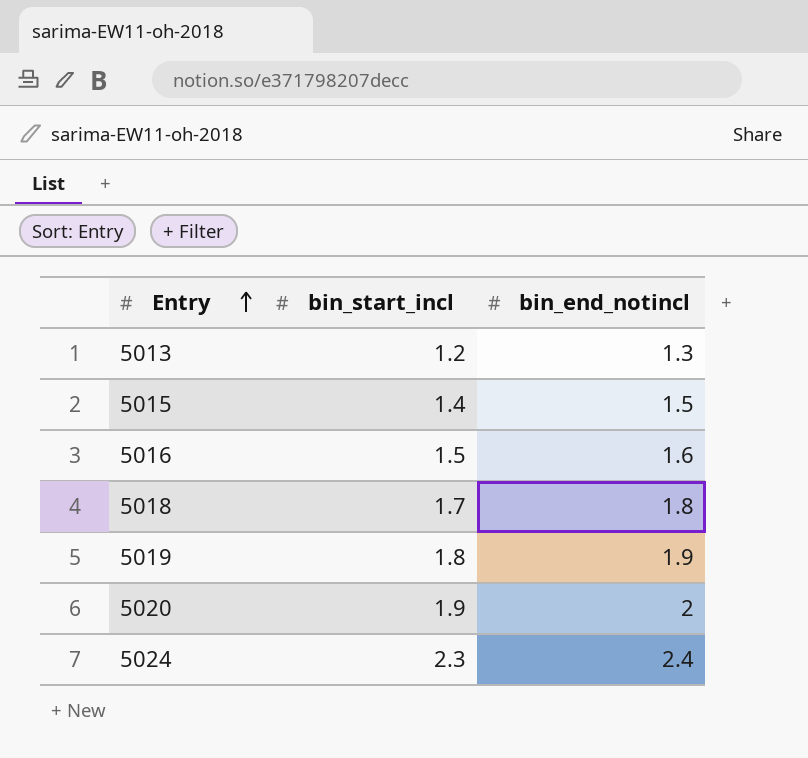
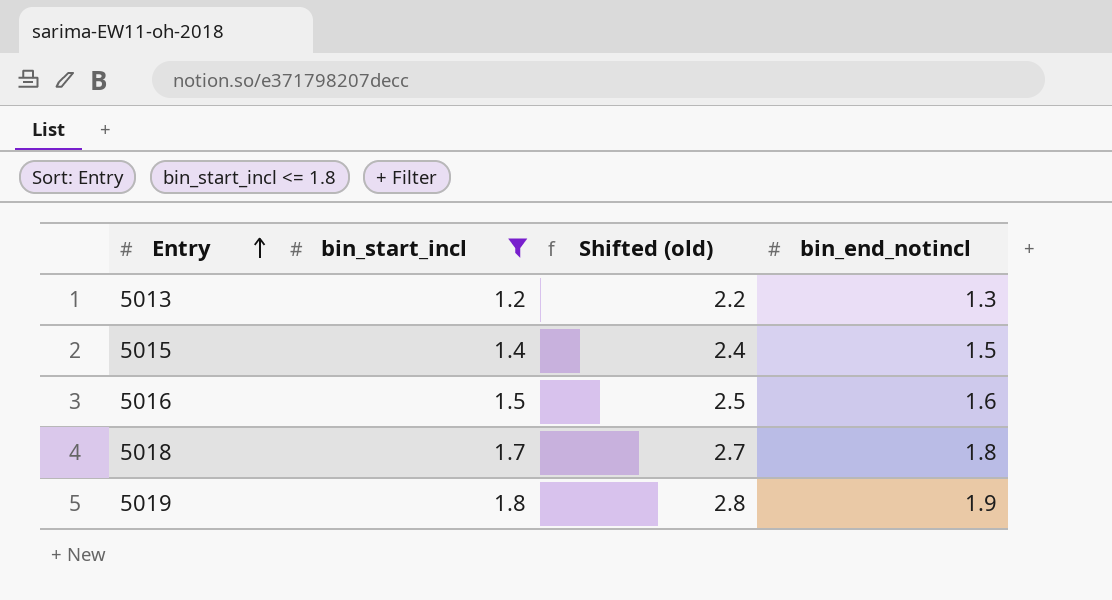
filter: none -> bin_start_incl <= 1.8
column Shifted (old) | formula: none -> [bin_start_incl] + 1

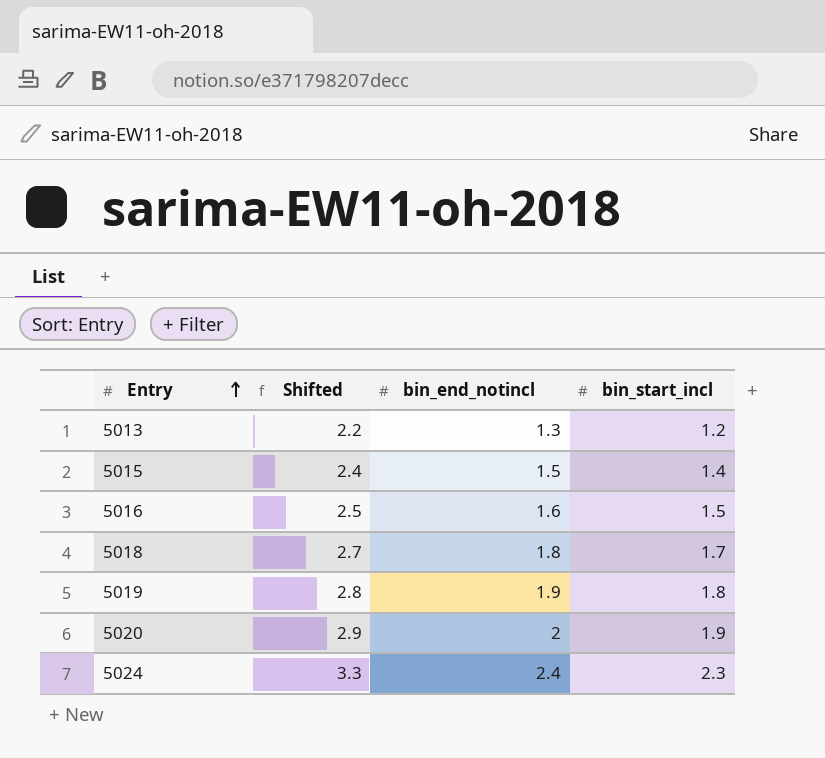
filter: bin_start_incl <= 1.8 -> none
column name: Shifted (old) -> Shifted
column bin_start_incl | position: 2 -> 4

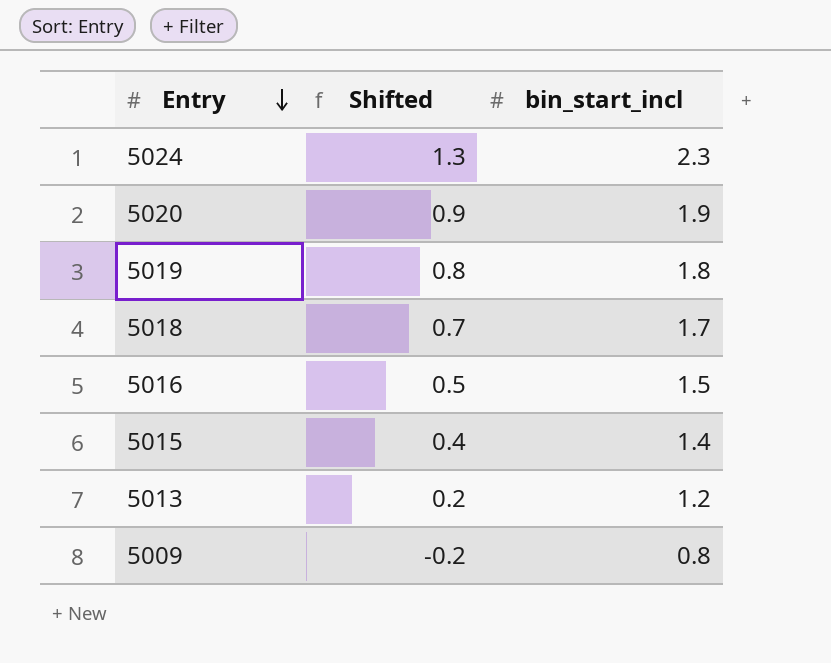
row order: Entry ascending -> Entry descending
column bin_end_notincl | position: 3 -> none
column Shifted | formula: [bin_start_incl] + 1 -> [bin_start_incl] - 1
row 5009: none -> -0.2 | 0.8

